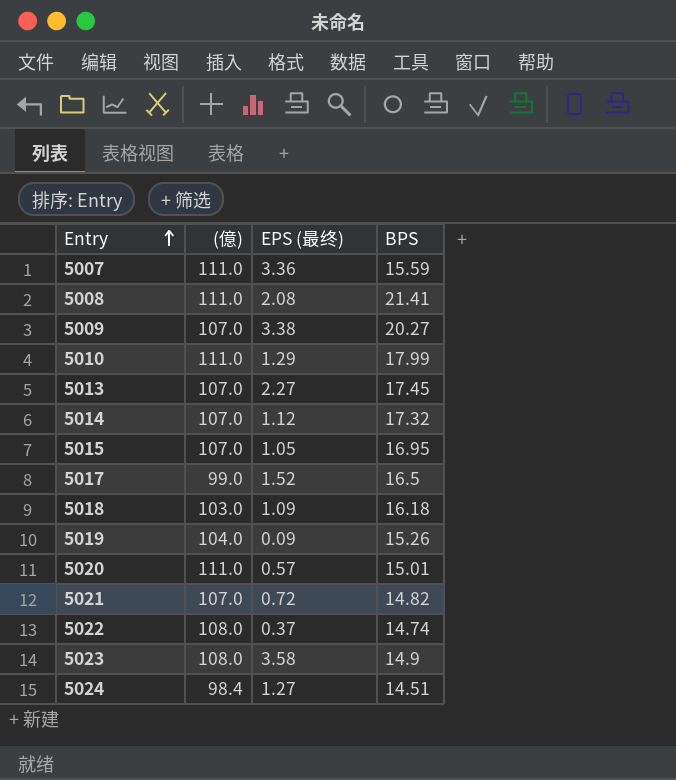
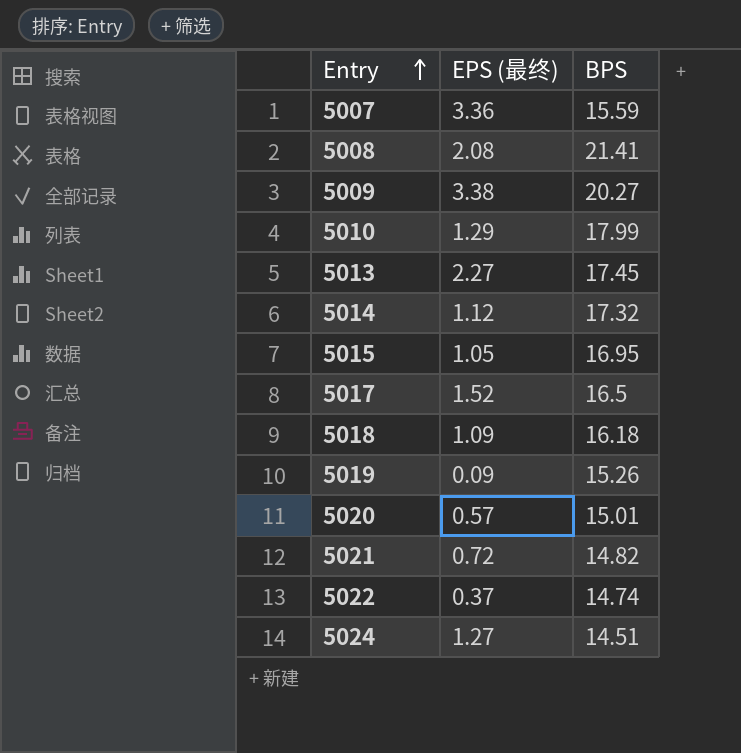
column (億) | position: 2 -> none
row 5023: 108.0 | 3.58 | 14.9 -> none

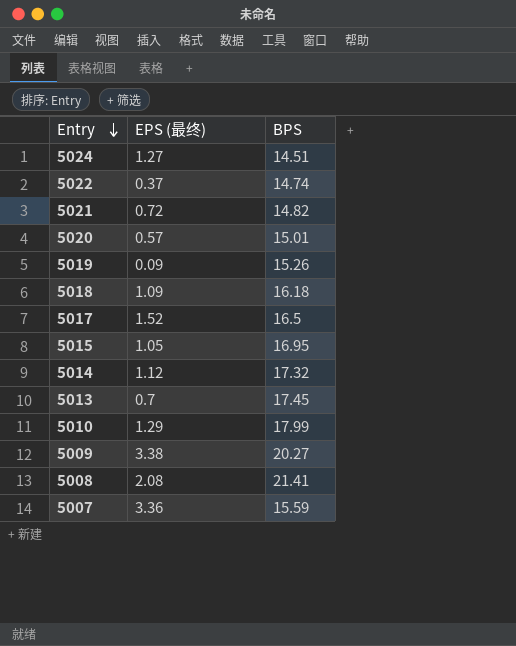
row order: Entry ascending -> Entry descending
5013 | EPS (最终): 2.27 -> 0.7

